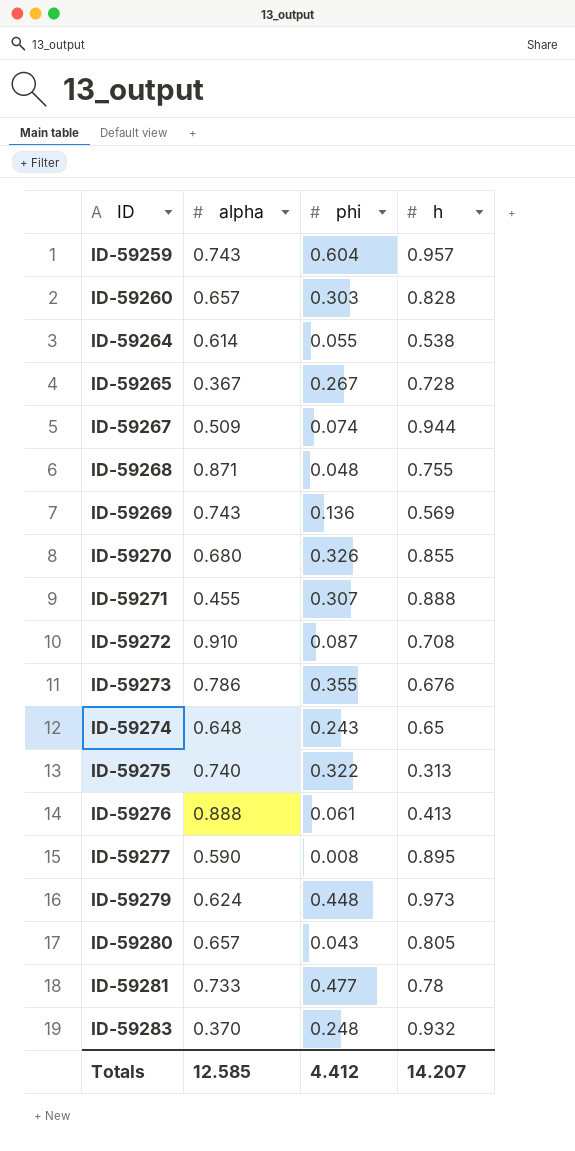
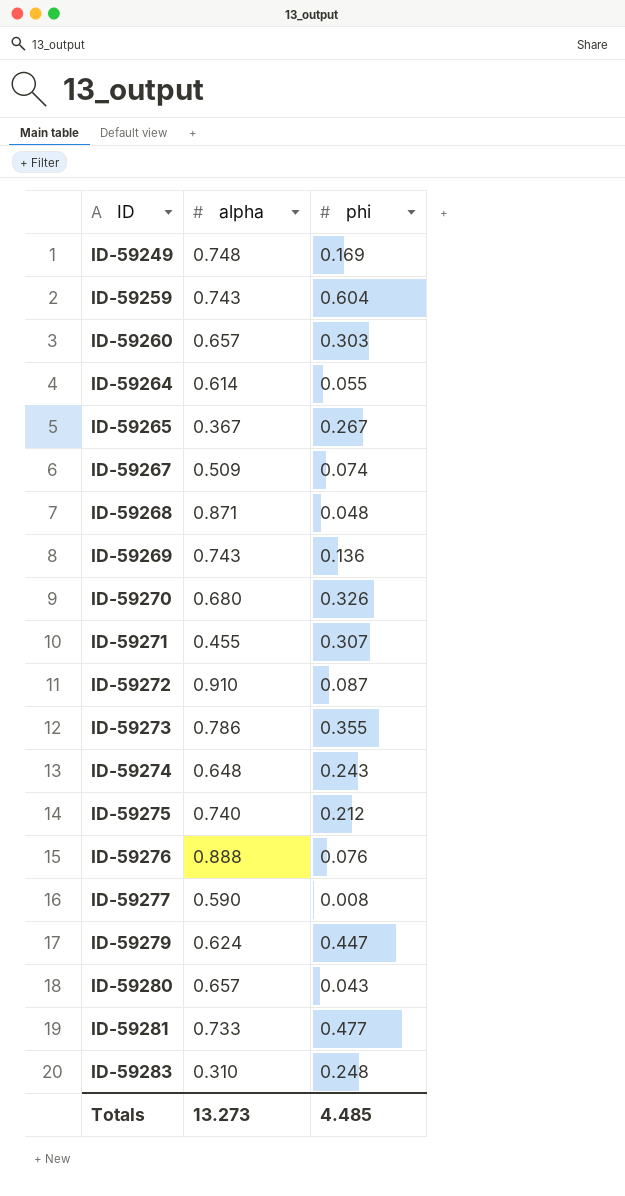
column h | position: 4 -> none
row ID-59249: none -> 0.748 | 0.169
ID-59275 | phi: 0.322 -> 0.212
ID-59276 | phi: 0.061 -> 0.076
ID-59279 | phi: 0.448 -> 0.447
ID-59283 | alpha: 0.370 -> 0.310
Totals | alpha: 12.585 -> 13.273
Totals | phi: 4.412 -> 4.485

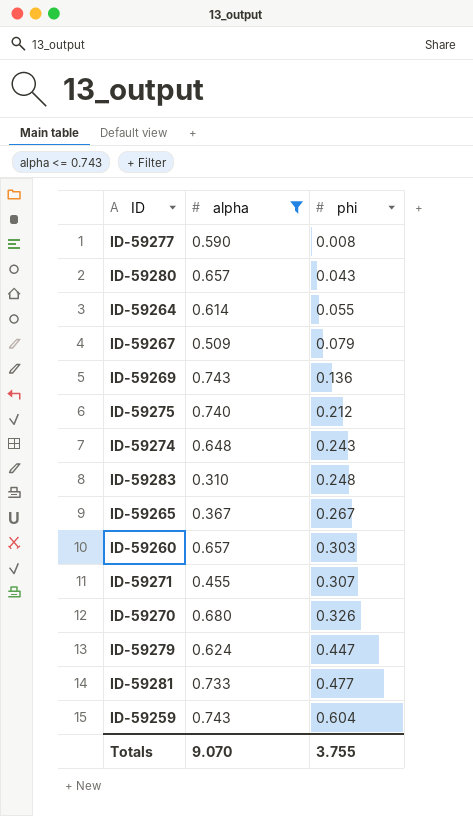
filter: none -> alpha <= 0.743
row order: ID ascending -> phi ascending
ID-59267 | phi: 0.074 -> 0.079
Totals | alpha: 13.273 -> 9.070
Totals | phi: 4.485 -> 3.755

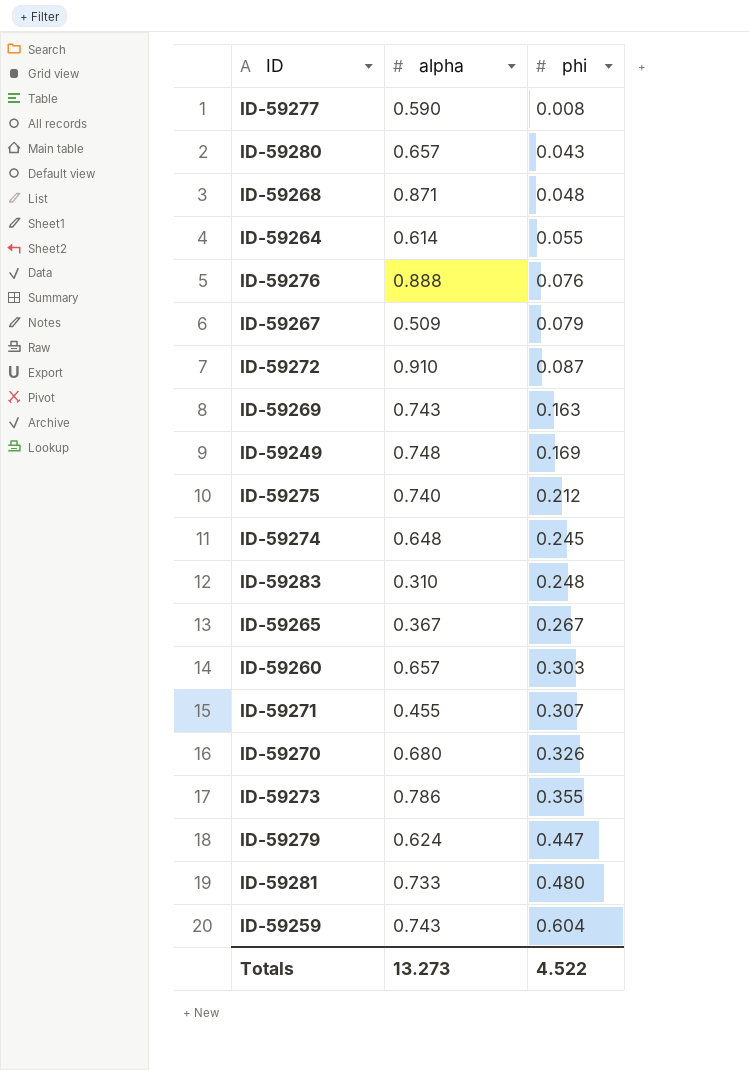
filter: alpha <= 0.743 -> none
ID-59269 | phi: 0.136 -> 0.163
ID-59274 | phi: 0.243 -> 0.245
ID-59281 | phi: 0.477 -> 0.480
Totals | alpha: 9.070 -> 13.273
Totals | phi: 3.755 -> 4.522

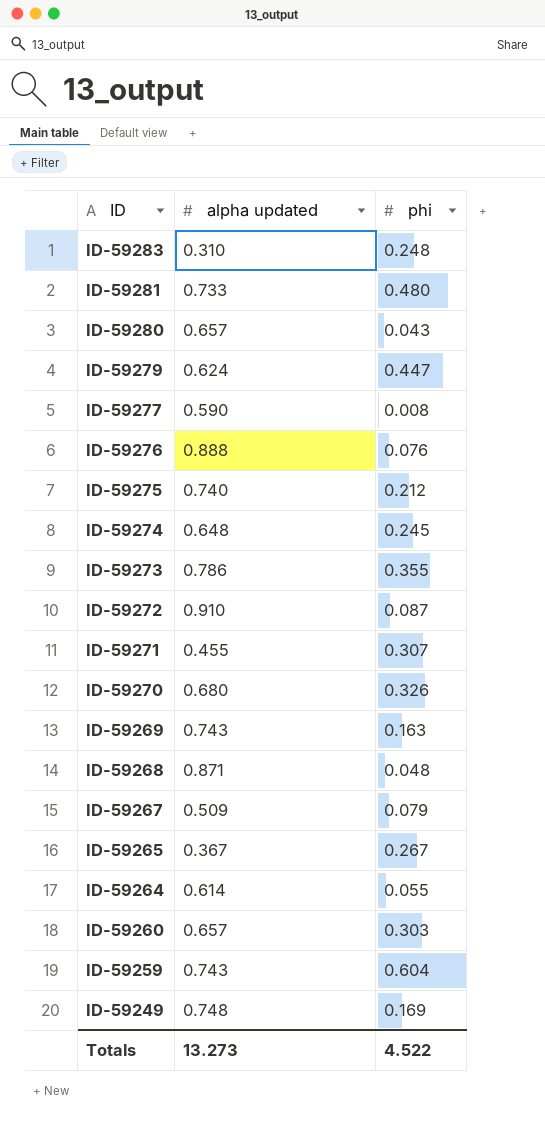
row order: phi ascending -> ID descending
column name: alpha -> alpha updated

